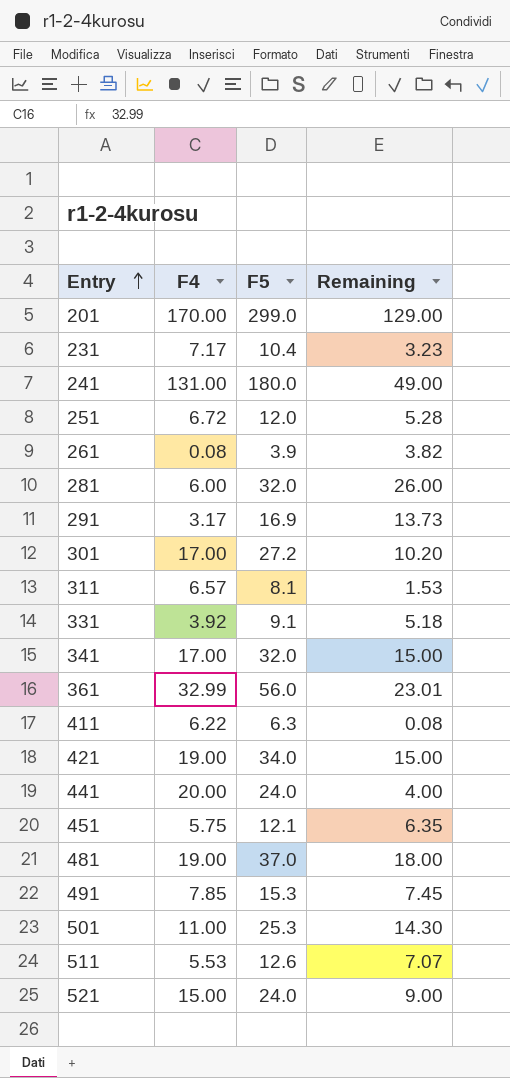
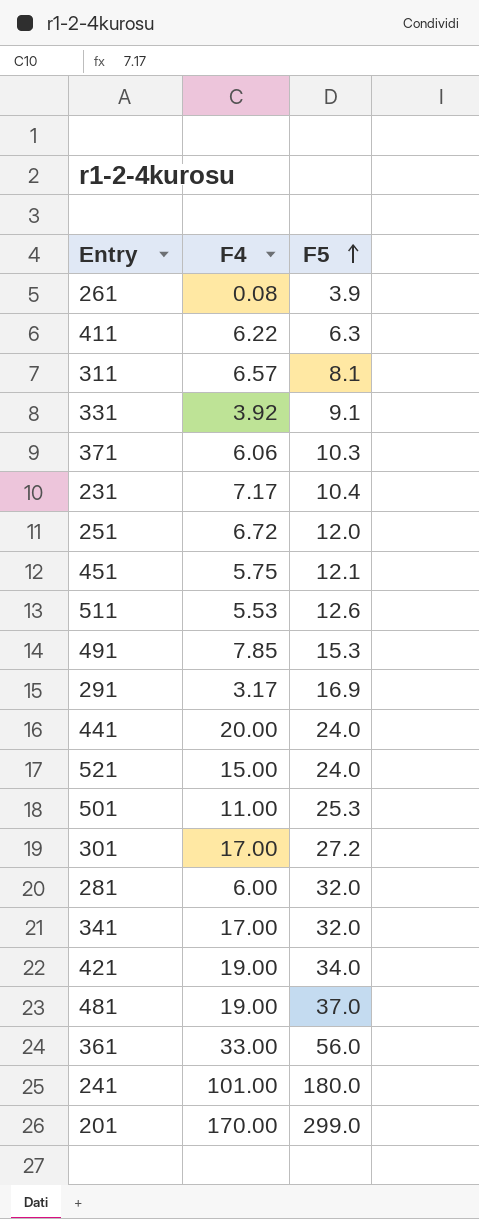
row order: Entry ascending -> F5 ascending
column Remaining | formula: [F5] - [F4] -> none
row 371: none -> 6.06 | 10.3
361 | F4: 32.99 -> 33.00
241 | F4: 131.00 -> 101.00

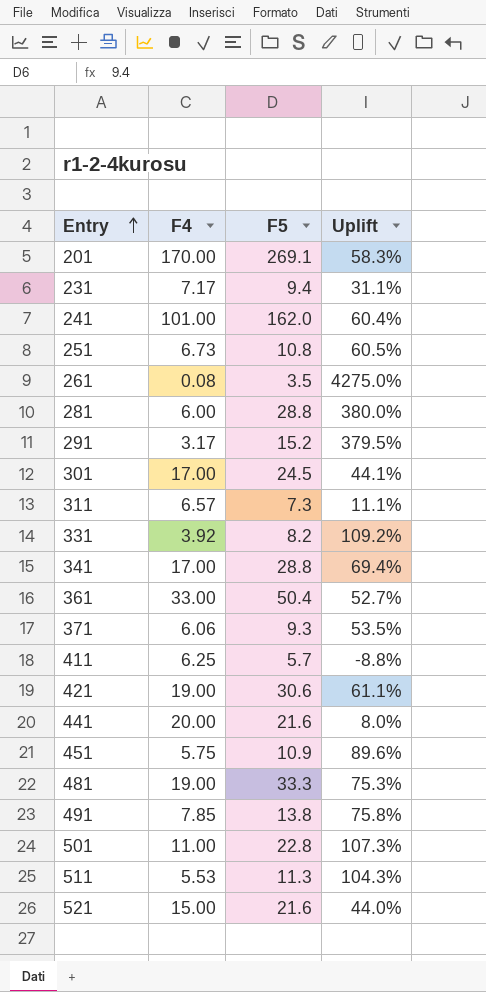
row order: F5 ascending -> Entry ascending
column Uplift | formula: none -> ([F5] - [F4]) / [F4]
201 | F5: 299.0 -> 269.1
231 | F5: 10.4 -> 9.4
241 | F5: 180.0 -> 162.0
251 | F4: 6.72 -> 6.73
251 | F5: 12.0 -> 10.8
261 | F5: 3.9 -> 3.5
281 | F5: 32.0 -> 28.8
291 | F5: 16.9 -> 15.2
301 | F5: 27.2 -> 24.5
311 | F5: 8.1 -> 7.3
331 | F5: 9.1 -> 8.2
341 | F5: 32.0 -> 28.8
361 | F5: 56.0 -> 50.4
371 | F5: 10.3 -> 9.3
411 | F4: 6.22 -> 6.25
411 | F5: 6.3 -> 5.7
421 | F5: 34.0 -> 30.6
441 | F5: 24.0 -> 21.6
451 | F5: 12.1 -> 10.9
481 | F5: 37.0 -> 33.3
491 | F5: 15.3 -> 13.8
501 | F5: 25.3 -> 22.8
511 | F5: 12.6 -> 11.3
521 | F5: 24.0 -> 21.6

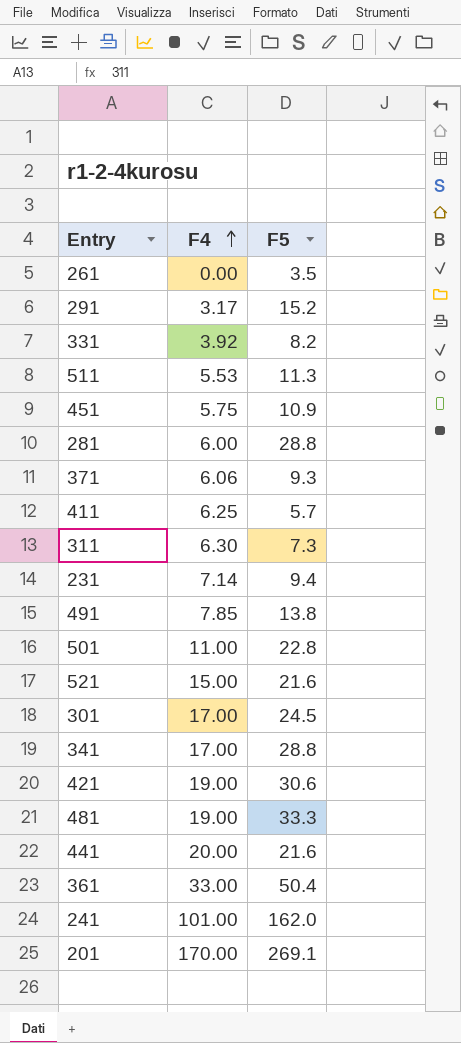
row order: Entry ascending -> F4 ascending
column Uplift | formula: ([F5] - [F4]) / [F4] -> none
row 251: 6.73 | 10.8 | 60.5% -> none
261 | F4: 0.08 -> 0.00
311 | F4: 6.57 -> 6.30
231 | F4: 7.17 -> 7.14

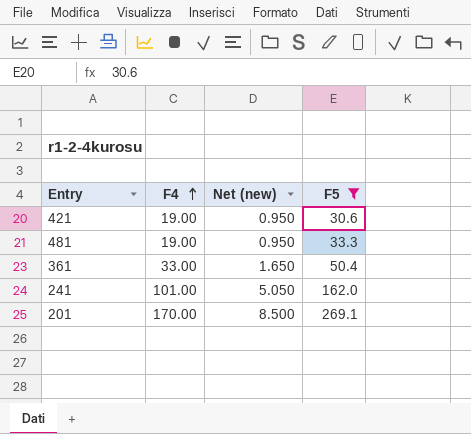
filter: none -> F5 >= 30.6
column Net (new) | formula: none -> [F4] * 0.05

